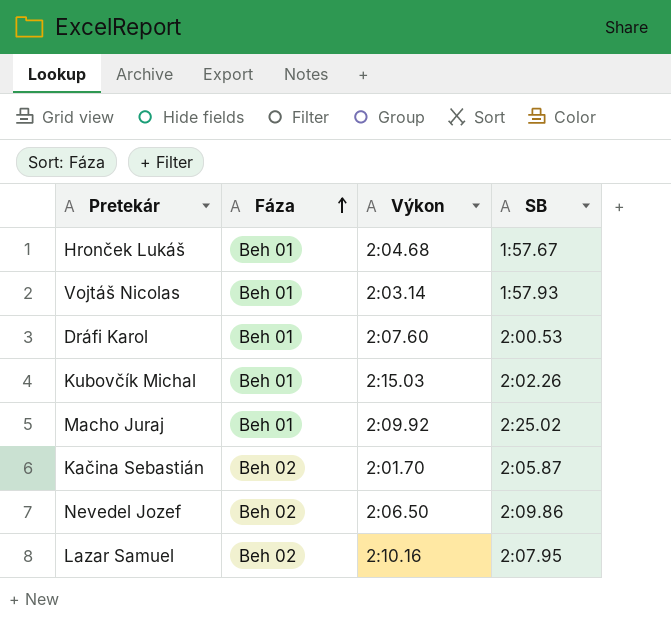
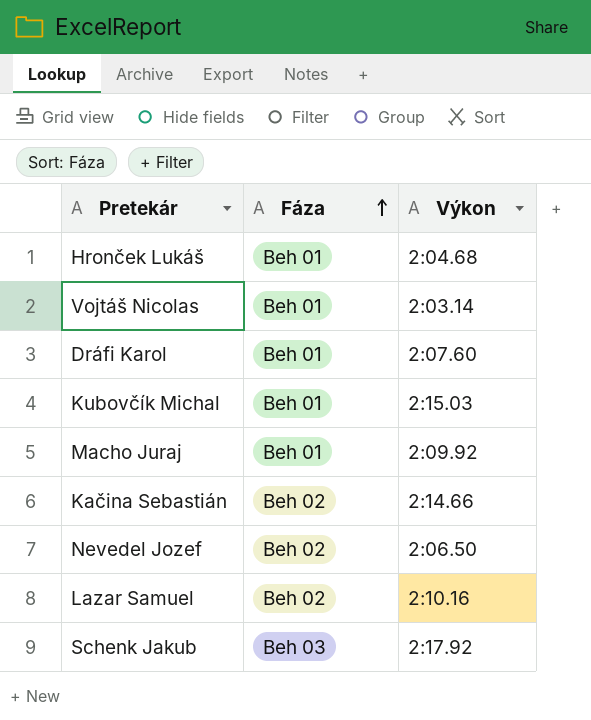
column SB | position: 4 -> none
Kačina Sebastián | Výkon: 2:01.70 -> 2:14.66
row Schenk Jakub: none -> Beh 03 | 2:17.92

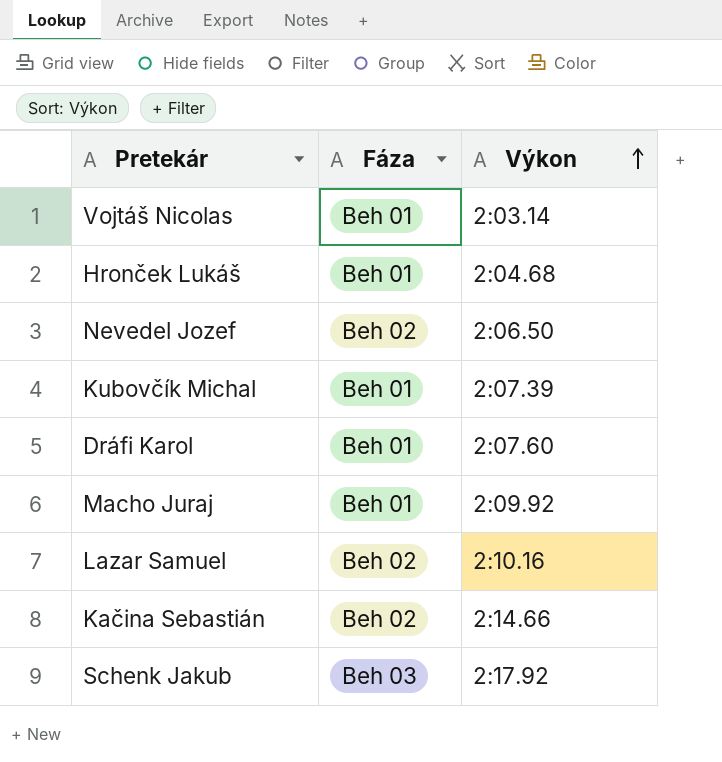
row order: Fáza ascending -> Výkon ascending
Kubovčík Michal | Výkon: 2:15.03 -> 2:07.39

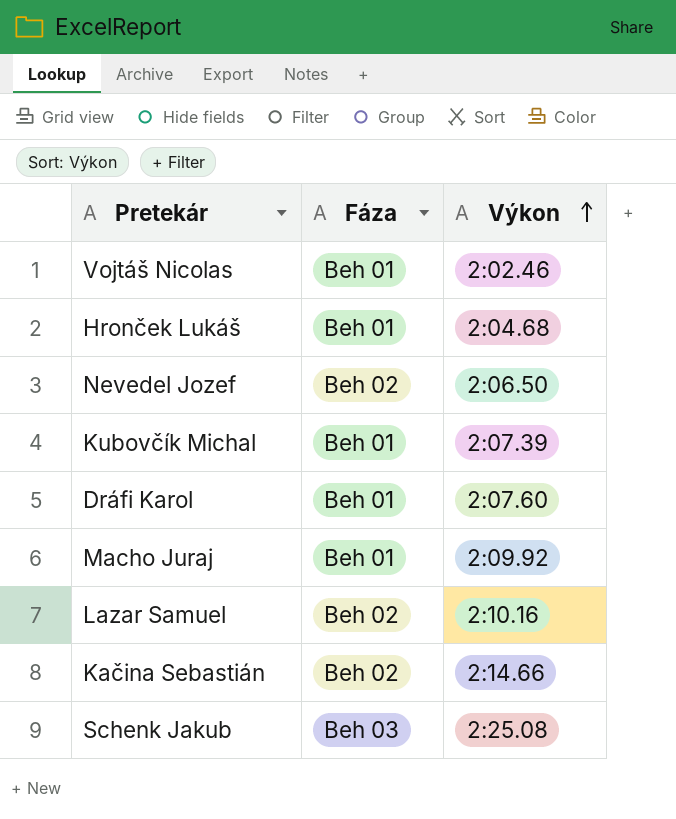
Vojtáš Nicolas | Výkon: 2:03.14 -> 2:02.46
Schenk Jakub | Výkon: 2:17.92 -> 2:25.08

